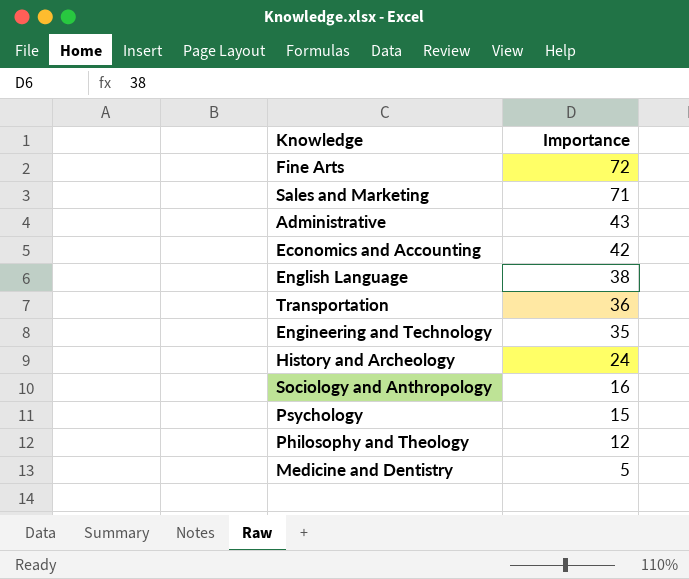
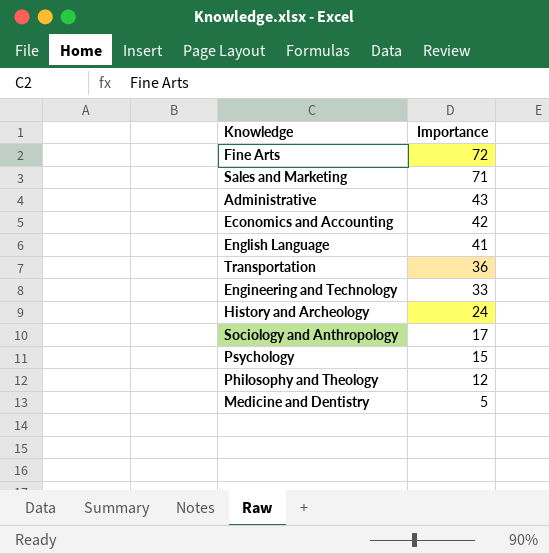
English Language | Importance: 38 -> 41
Engineering and Technology | Importance: 35 -> 33
Sociology and Anthropology | Importance: 16 -> 17

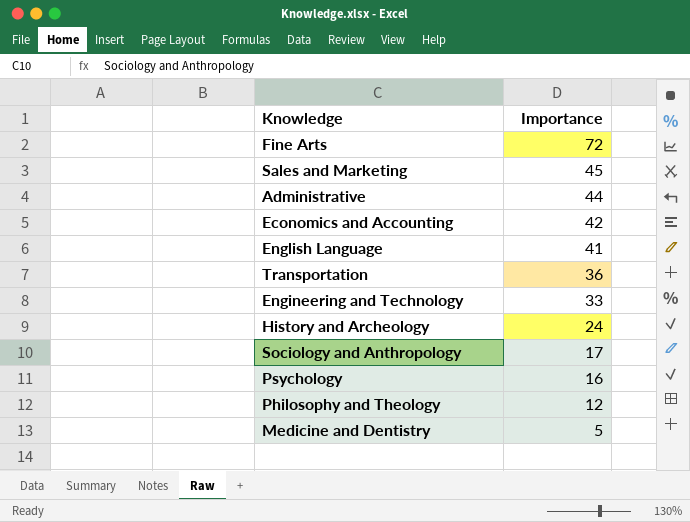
Sales and Marketing | Importance: 71 -> 45
Administrative | Importance: 43 -> 44
Psychology | Importance: 15 -> 16

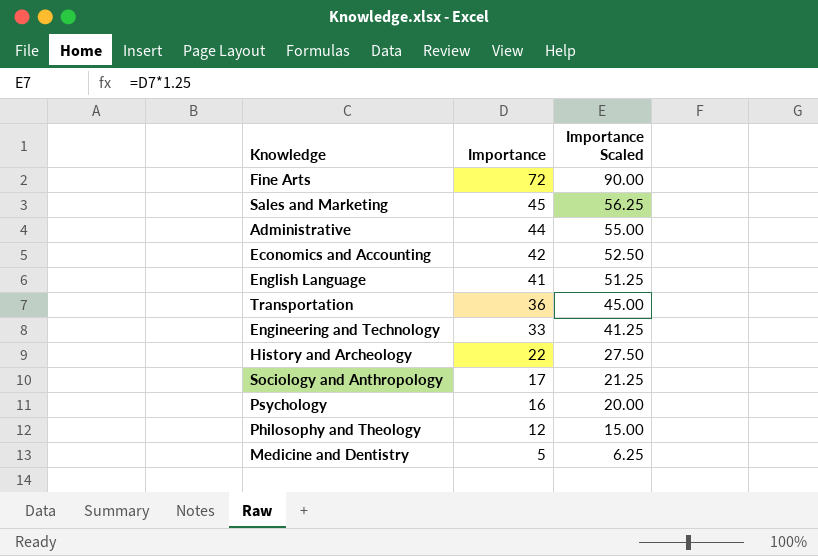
column Importance Scaled | formula: none -> [Importance] * 1.25
History and Archeology | Importance: 24 -> 22

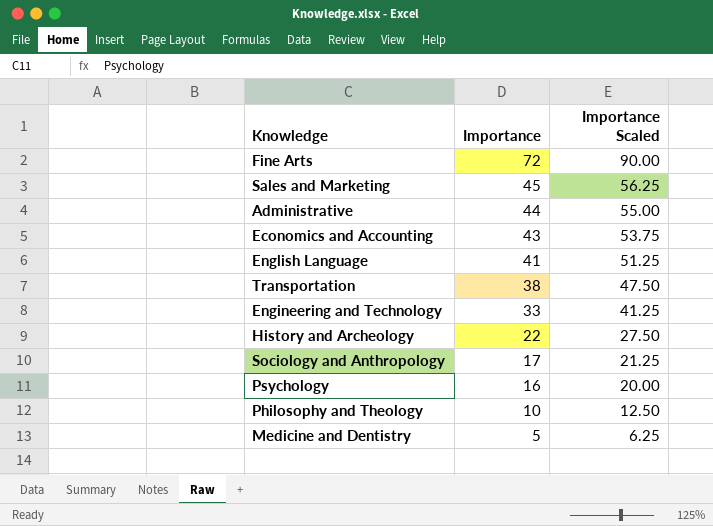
Economics and Accounting | Importance: 42 -> 43
Economics and Accounting | Importance Scaled: 52.50 -> 53.75
Transportation | Importance: 36 -> 38
Transportation | Importance Scaled: 45.00 -> 47.50
Philosophy and Theology | Importance: 12 -> 10
Philosophy and Theology | Importance Scaled: 15.00 -> 12.50

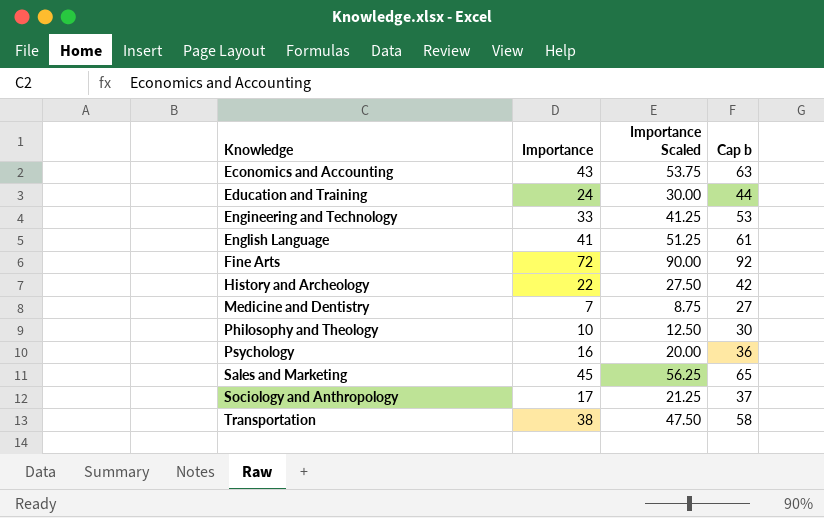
row order: Importance descending -> Knowledge ascending
column Cap b | formula: none -> [Importance] + 20
row Administrative: 44 | 55.00 -> none
row Education and Training: none -> 24 | 30.00 | 44
Medicine and Dentistry | Importance: 5 -> 7
Medicine and Dentistry | Importance Scaled: 6.25 -> 8.75

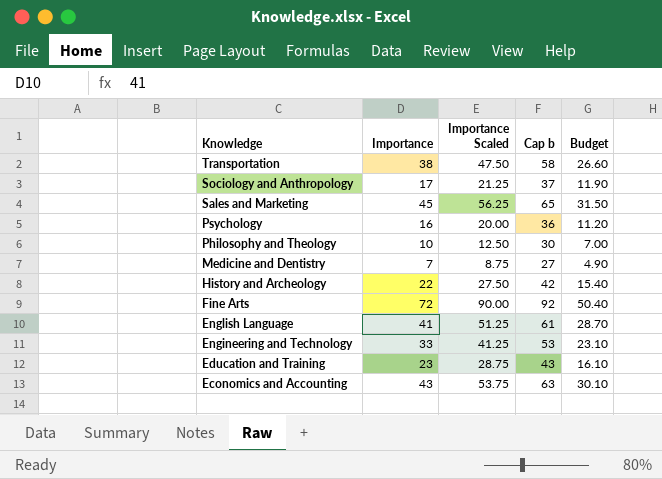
row order: Knowledge ascending -> Knowledge descending
column Budget | formula: none -> [Importance] * 0.7
Education and Training | Importance: 24 -> 23
Education and Training | Importance Scaled: 30.00 -> 28.75
Education and Training | Cap b: 44 -> 43

